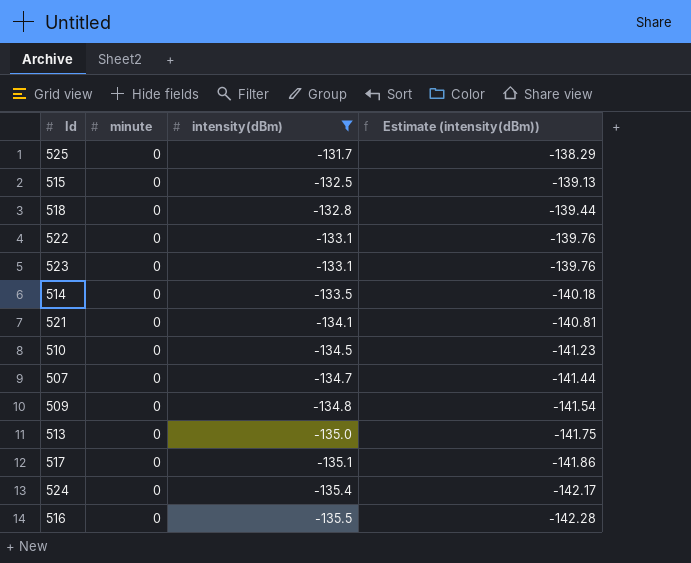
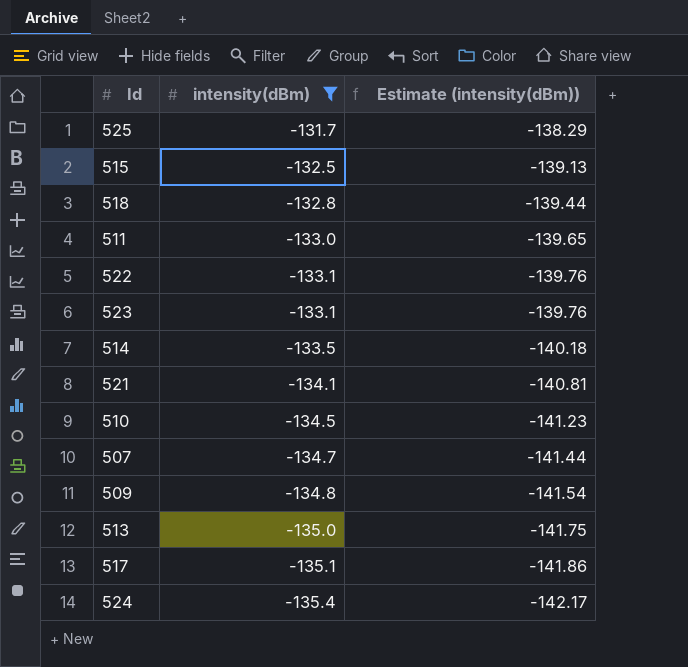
column minute | position: 2 -> none
row 516: 0 | -135.5 | -142.28 -> none
row 511: none -> -133.0 | -139.65

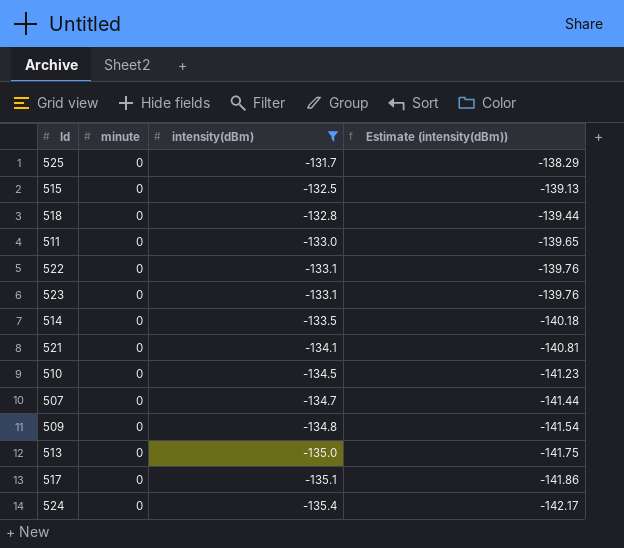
column minute | position: none -> 2

